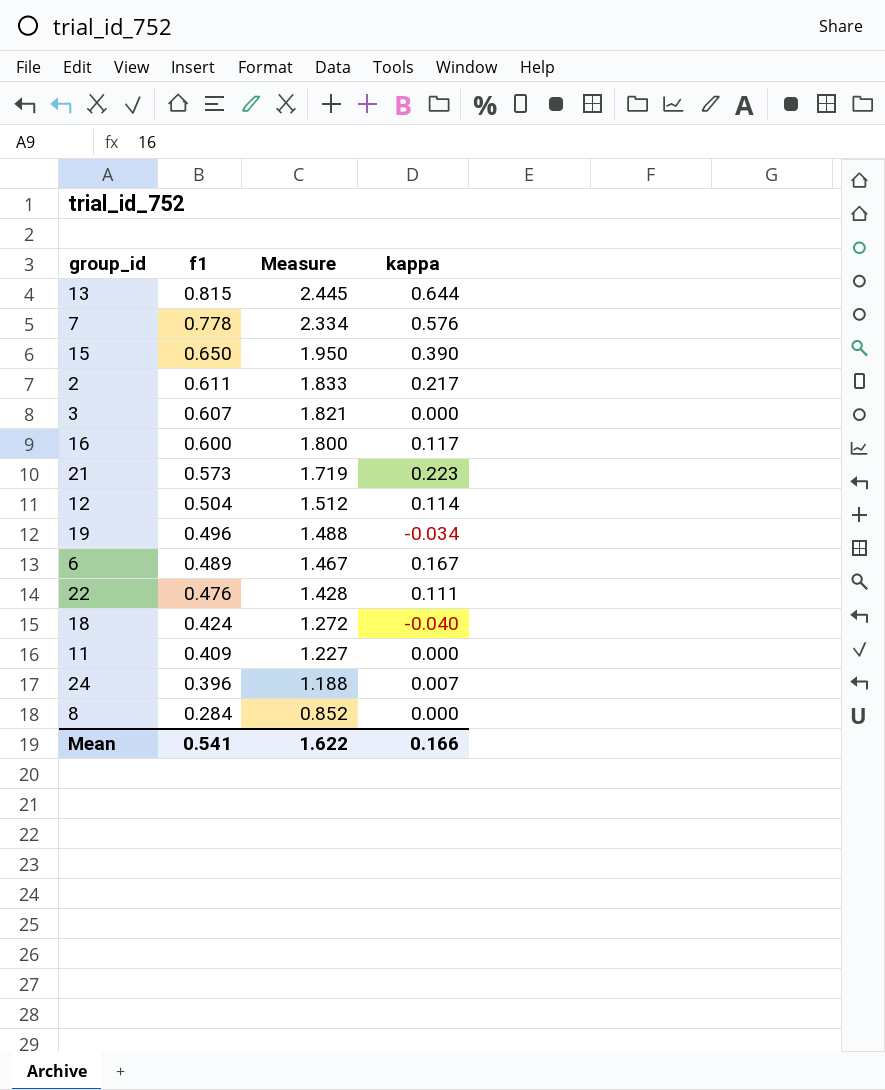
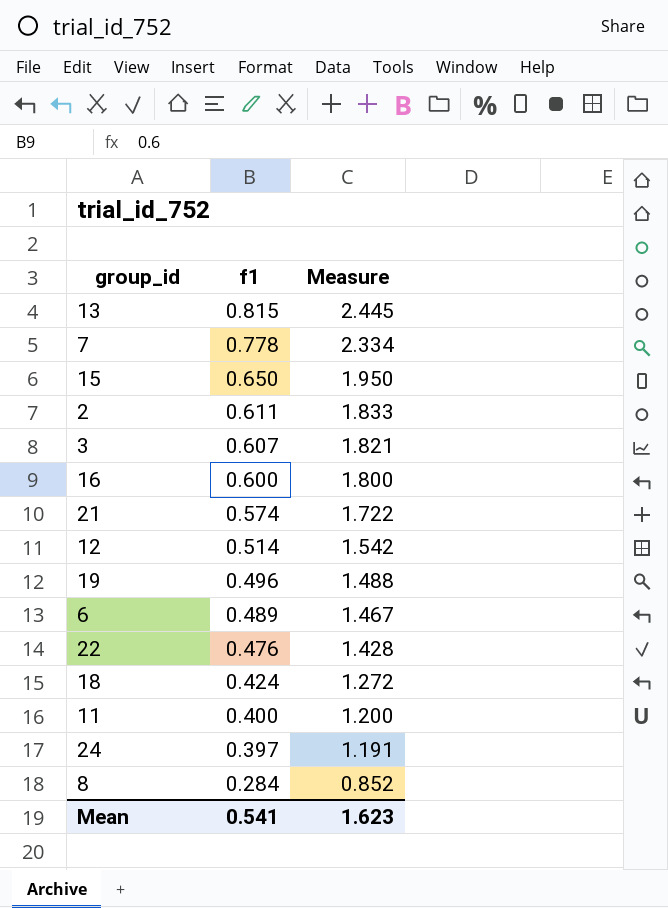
column kappa | position: 4 -> none
21 | f1: 0.573 -> 0.574
21 | Measure: 1.719 -> 1.722
12 | f1: 0.504 -> 0.514
12 | Measure: 1.512 -> 1.542
11 | f1: 0.409 -> 0.400
11 | Measure: 1.227 -> 1.200
24 | f1: 0.396 -> 0.397
24 | Measure: 1.188 -> 1.191
Mean | Measure: 1.622 -> 1.623

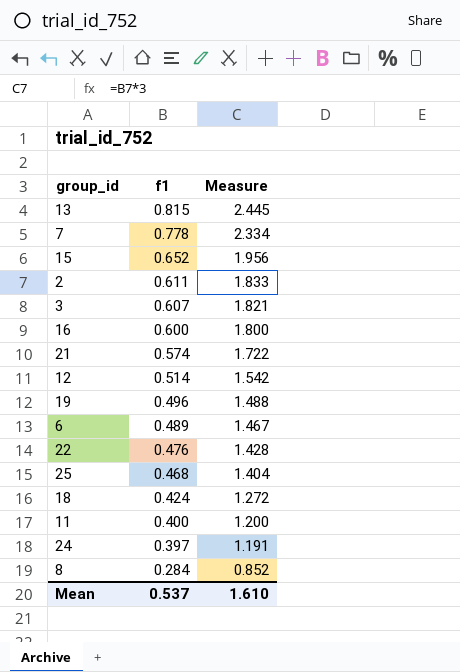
15 | f1: 0.650 -> 0.652
15 | Measure: 1.950 -> 1.956
row 25: none -> 0.468 | 1.404
Mean | f1: 0.541 -> 0.537
Mean | Measure: 1.623 -> 1.610

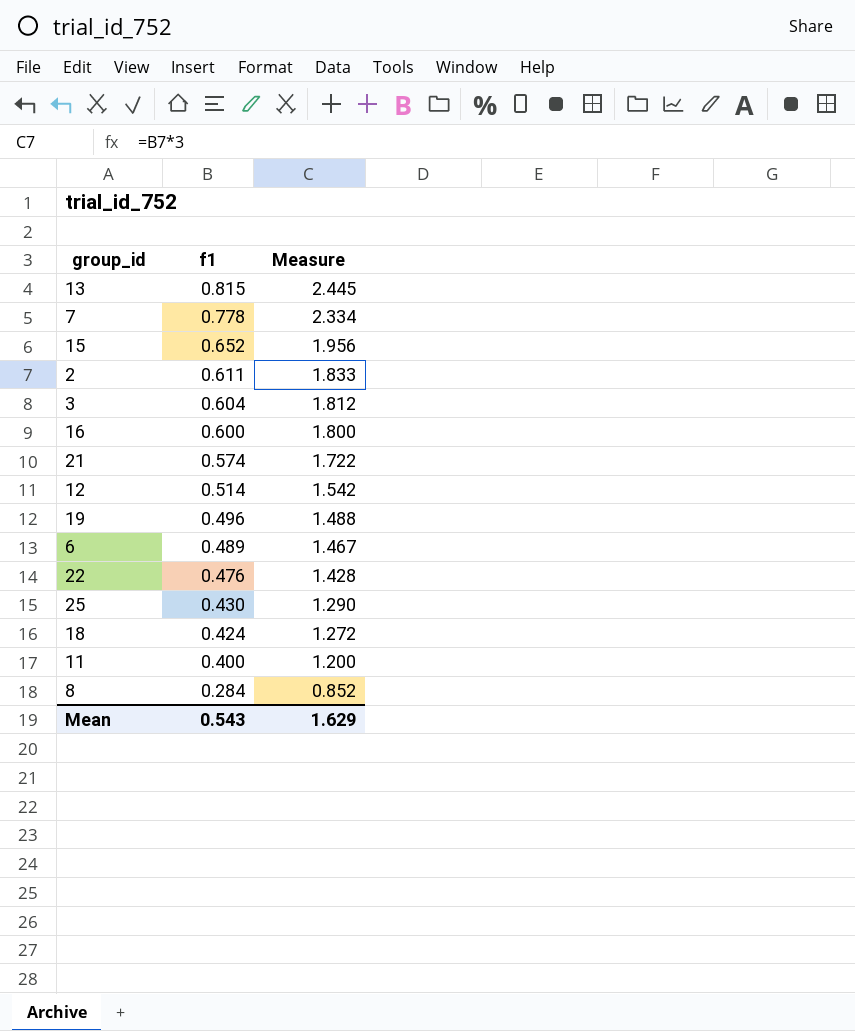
row 24: 0.397 | 1.191 -> none
3 | f1: 0.607 -> 0.604
3 | Measure: 1.821 -> 1.812
25 | f1: 0.468 -> 0.430
25 | Measure: 1.404 -> 1.290
Mean | f1: 0.537 -> 0.543
Mean | Measure: 1.610 -> 1.629

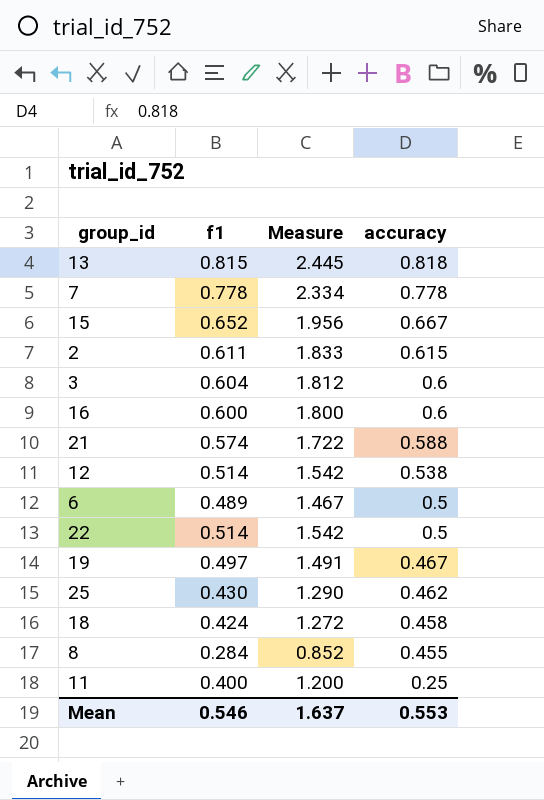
row order: f1 descending -> accuracy descending
column accuracy | position: none -> 4
22 | f1: 0.476 -> 0.514
22 | Measure: 1.428 -> 1.542
19 | f1: 0.496 -> 0.497
19 | Measure: 1.488 -> 1.491
Mean | f1: 0.543 -> 0.546
Mean | Measure: 1.629 -> 1.637

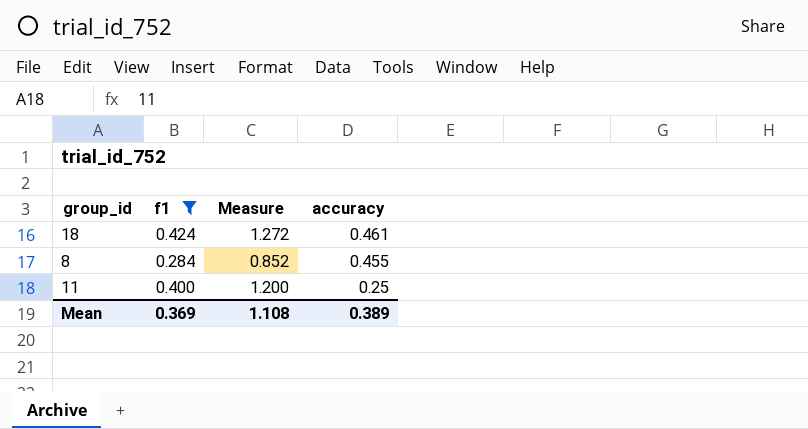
filter: none -> f1 <= 0.424
18 | accuracy: 0.458 -> 0.461
Mean | f1: 0.546 -> 0.369
Mean | Measure: 1.637 -> 1.108
Mean | accuracy: 0.553 -> 0.389

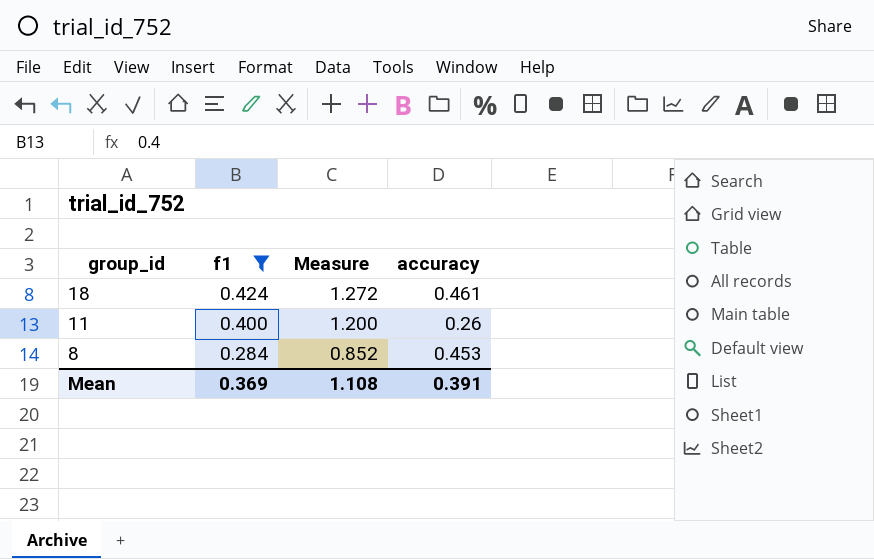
row order: accuracy descending -> group_id descending
11 | accuracy: 0.25 -> 0.26
8 | accuracy: 0.455 -> 0.453
Mean | accuracy: 0.389 -> 0.391

